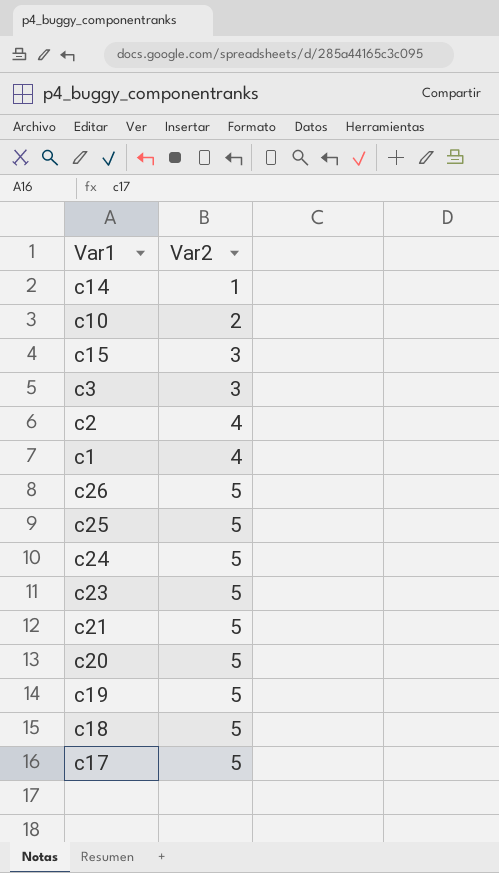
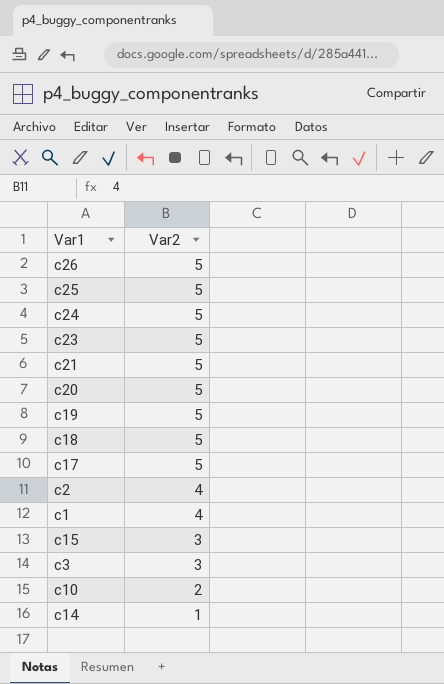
row order: Var2 ascending -> Var2 descending

